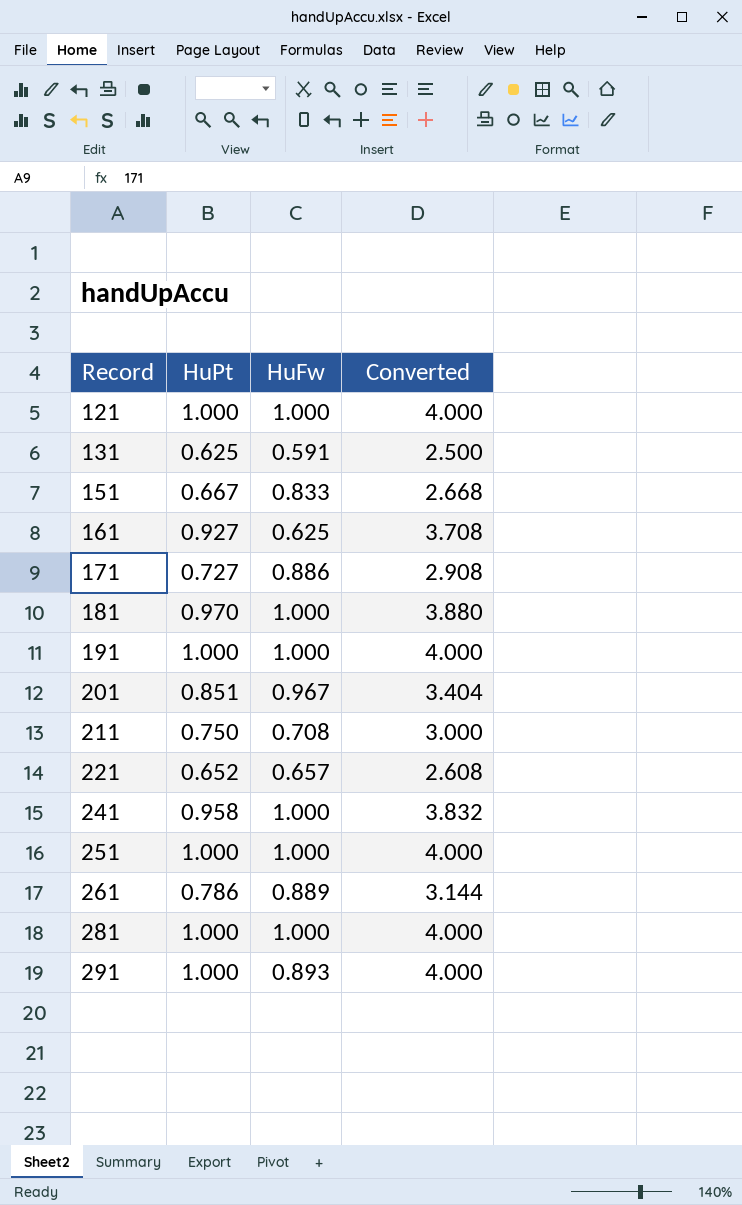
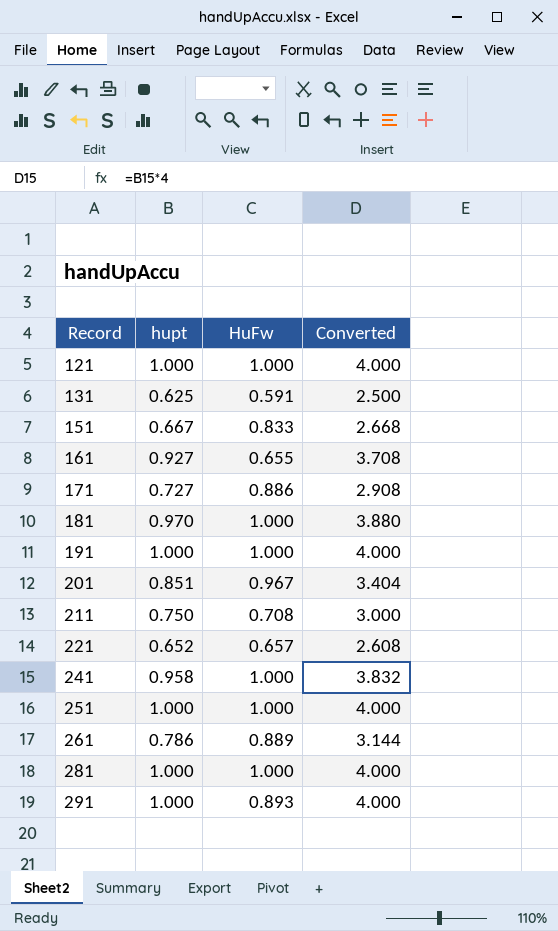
column name: HuPt -> hupt
161 | HuFw: 0.625 -> 0.655

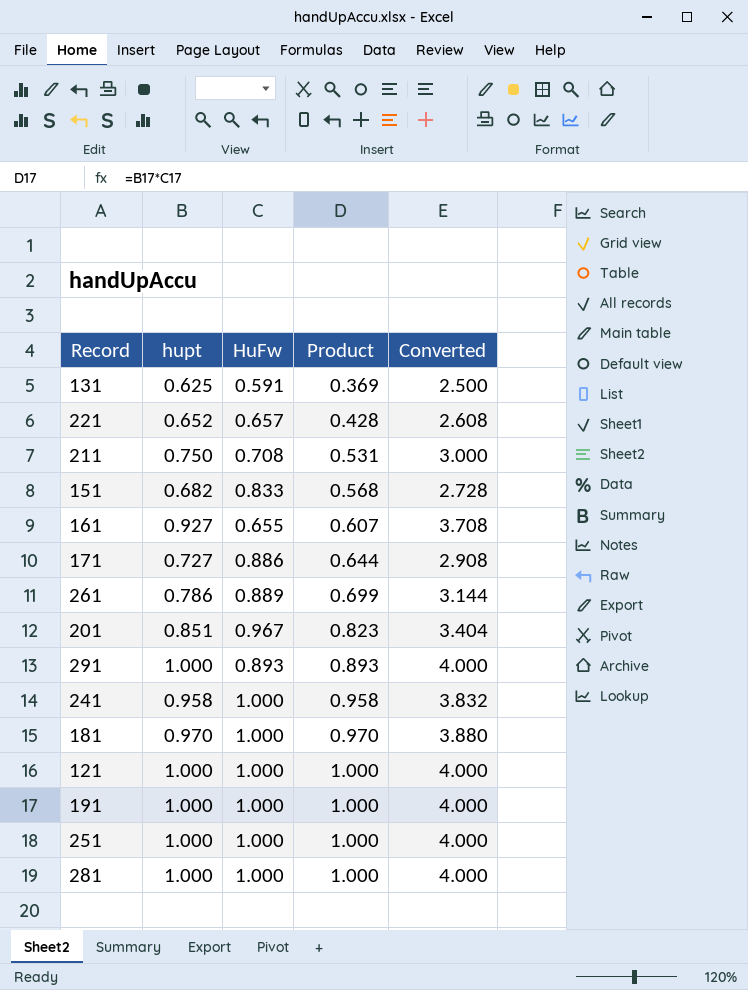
row order: Record ascending -> Product ascending
column Product | formula: none -> [hupt] * [HuFw]
151 | hupt: 0.667 -> 0.682
151 | Converted: 2.668 -> 2.728

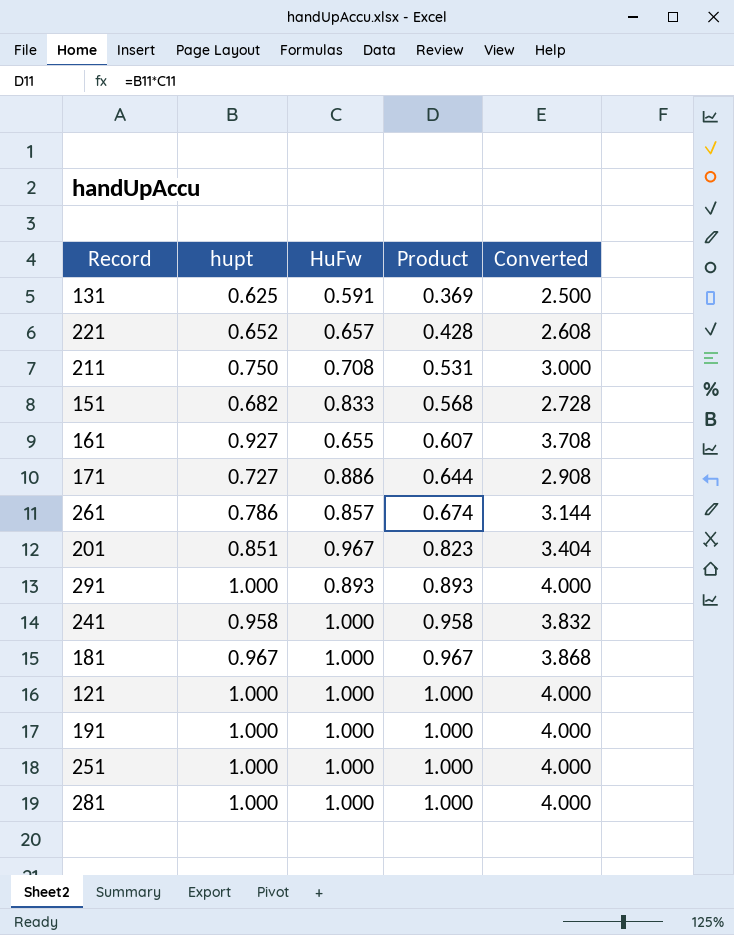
261 | HuFw: 0.889 -> 0.857
261 | Product: 0.699 -> 0.674
181 | hupt: 0.970 -> 0.967
181 | Product: 0.970 -> 0.967
181 | Converted: 3.880 -> 3.868

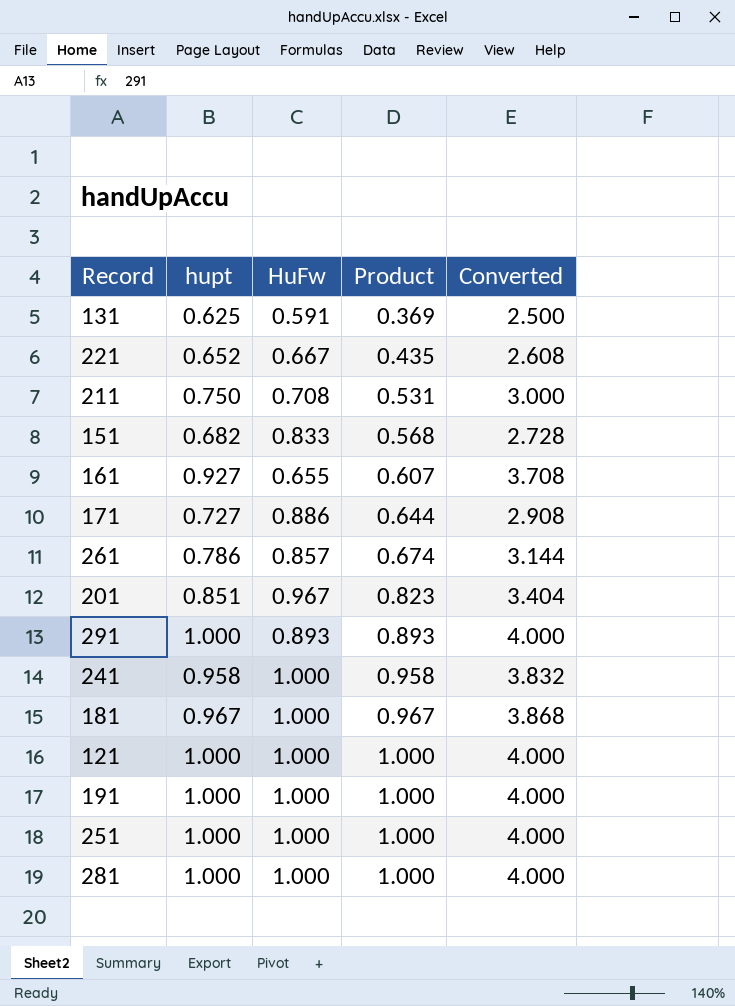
221 | HuFw: 0.657 -> 0.667
221 | Product: 0.428 -> 0.435

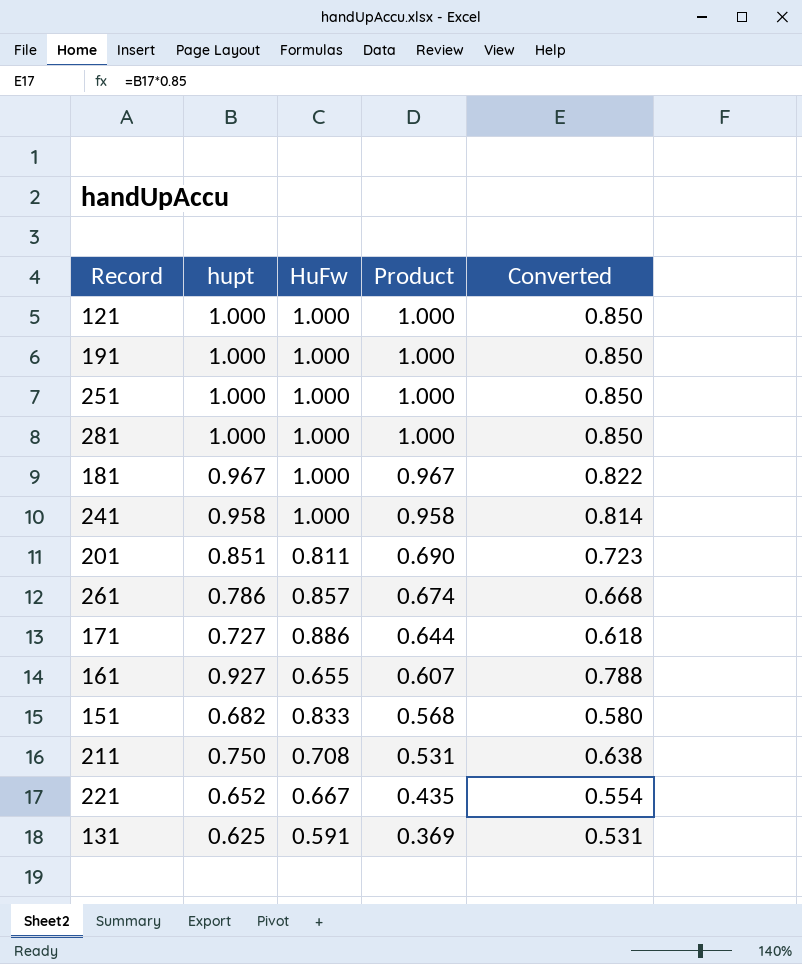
row order: Product ascending -> Product descending
column Converted | formula: [hupt] * 4 -> [hupt] * 0.85
row 291: 1.000 | 0.893 | 0.893 | 4.000 -> none
201 | HuFw: 0.967 -> 0.811
201 | Product: 0.823 -> 0.690

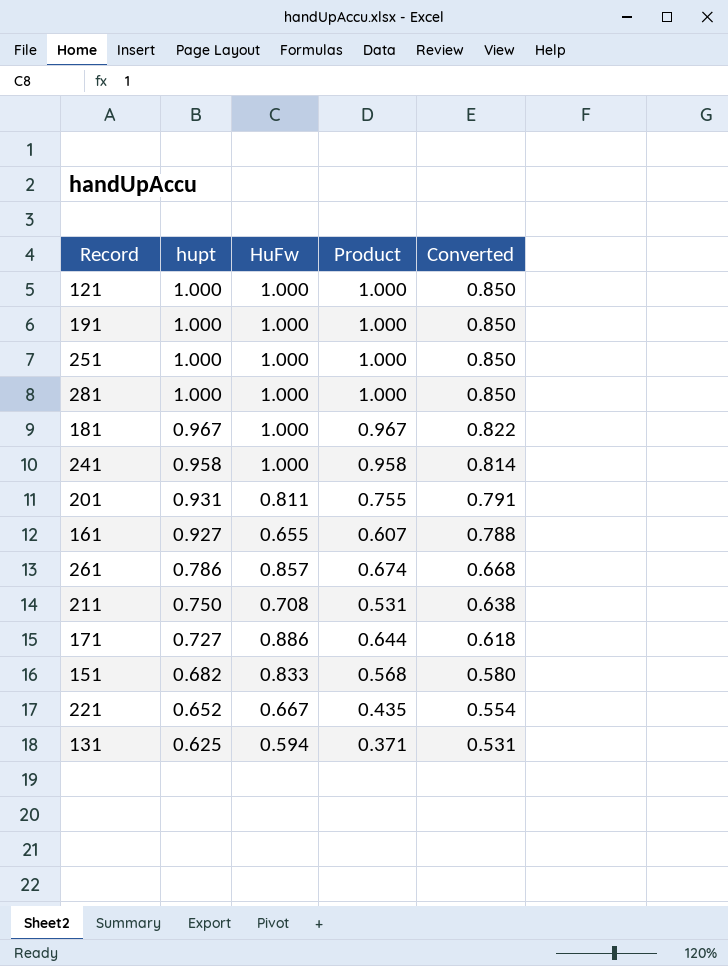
row order: Product descending -> hupt descending
201 | hupt: 0.851 -> 0.931
201 | Product: 0.690 -> 0.755
201 | Converted: 0.723 -> 0.791
131 | HuFw: 0.591 -> 0.594
131 | Product: 0.369 -> 0.371

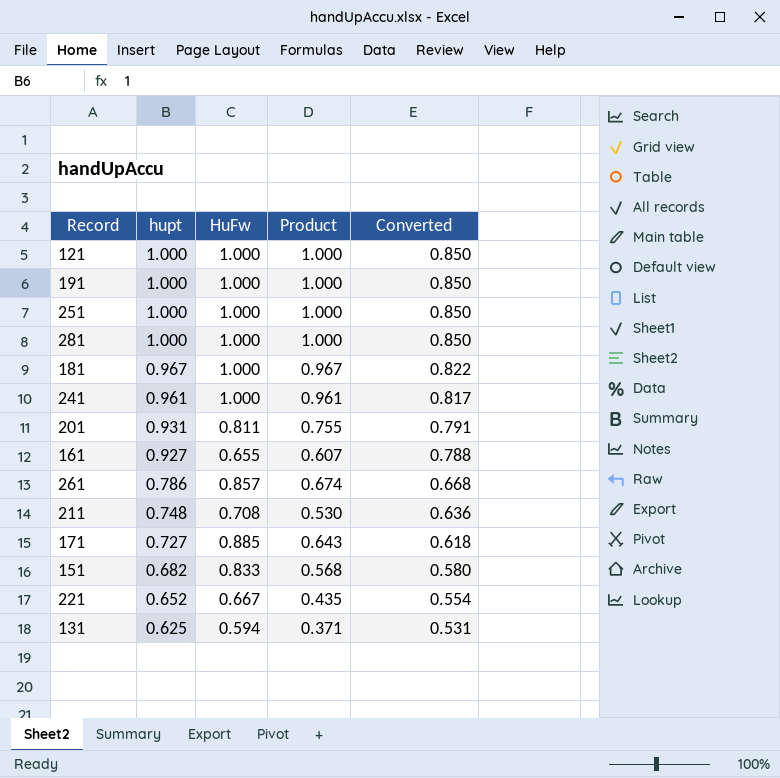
241 | hupt: 0.958 -> 0.961
241 | Product: 0.958 -> 0.961
241 | Converted: 0.814 -> 0.817
211 | hupt: 0.750 -> 0.748
211 | Product: 0.531 -> 0.530
211 | Converted: 0.638 -> 0.636
171 | HuFw: 0.886 -> 0.885
171 | Product: 0.644 -> 0.643

